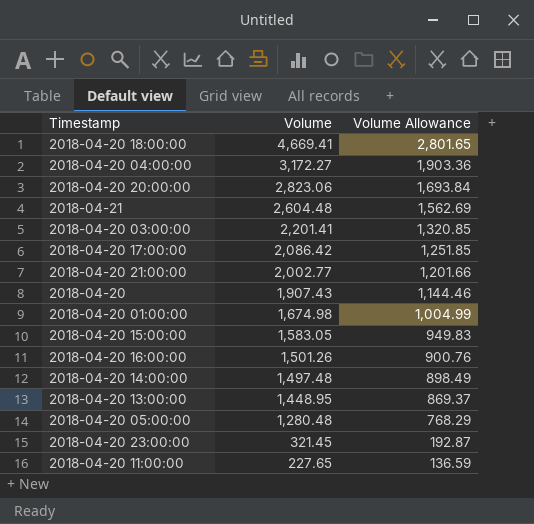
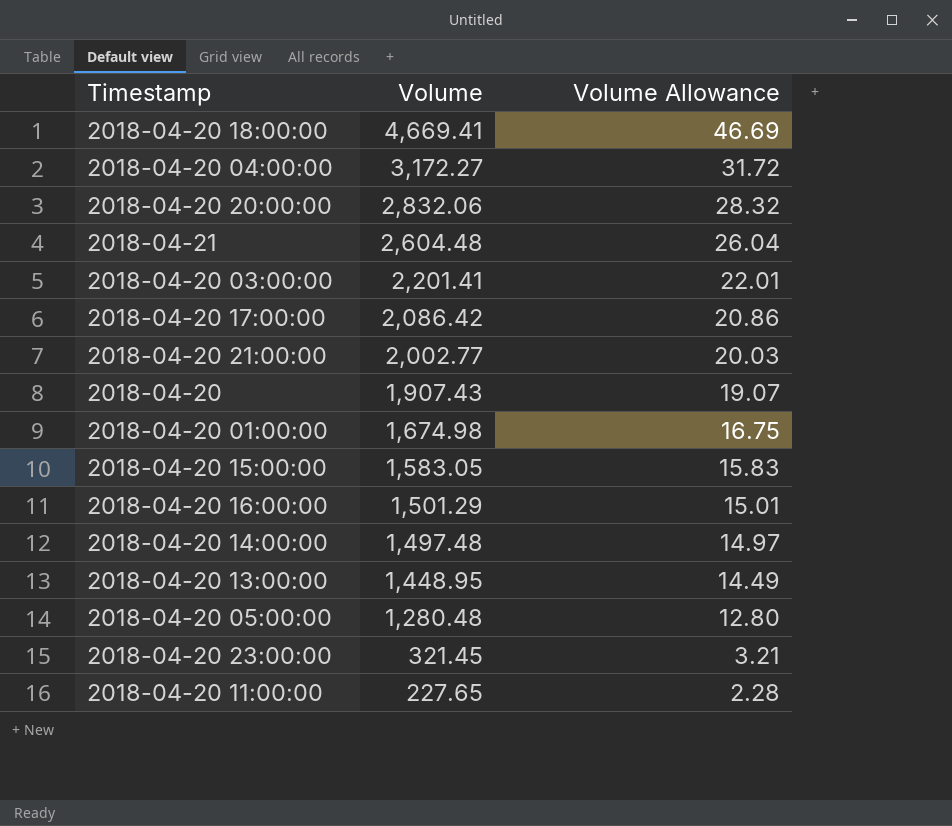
column Volume Allowance | formula: [Volume] * 0.6 -> [Volume] * 0.01
2018-04-20 20:00:00 | Volume: 2,823.06 -> 2,832.06
2018-04-20 16:00:00 | Volume: 1,501.26 -> 1,501.29

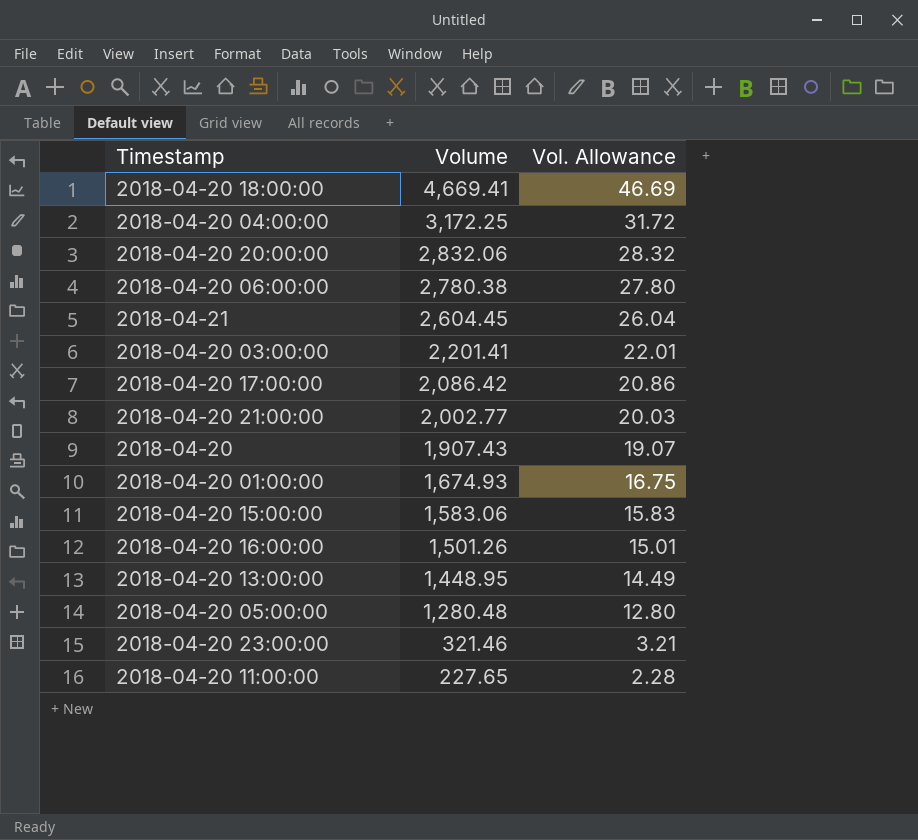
column name: Volume Allowance -> Vol. Allowance
row 2018-04-20 14:00:00: 1,497.48 | 14.97 -> none
2018-04-20 04:00:00 | Volume: 3,172.27 -> 3,172.25
row 2018-04-20 06:00:00: none -> 2,780.38 | 27.80
2018-04-21 | Volume: 2,604.48 -> 2,604.45
2018-04-20 01:00:00 | Volume: 1,674.98 -> 1,674.93
2018-04-20 15:00:00 | Volume: 1,583.05 -> 1,583.06
2018-04-20 16:00:00 | Volume: 1,501.29 -> 1,501.26
2018-04-20 23:00:00 | Volume: 321.45 -> 321.46

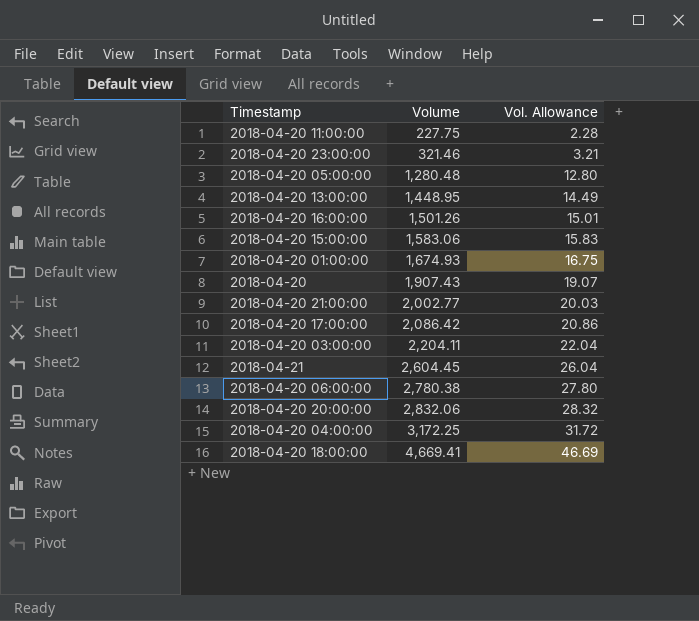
row order: Volume descending -> Volume ascending
2018-04-20 11:00:00 | Volume: 227.65 -> 227.75
2018-04-20 03:00:00 | Volume: 2,201.41 -> 2,204.11
2018-04-20 03:00:00 | Vol. Allowance: 22.01 -> 22.04

